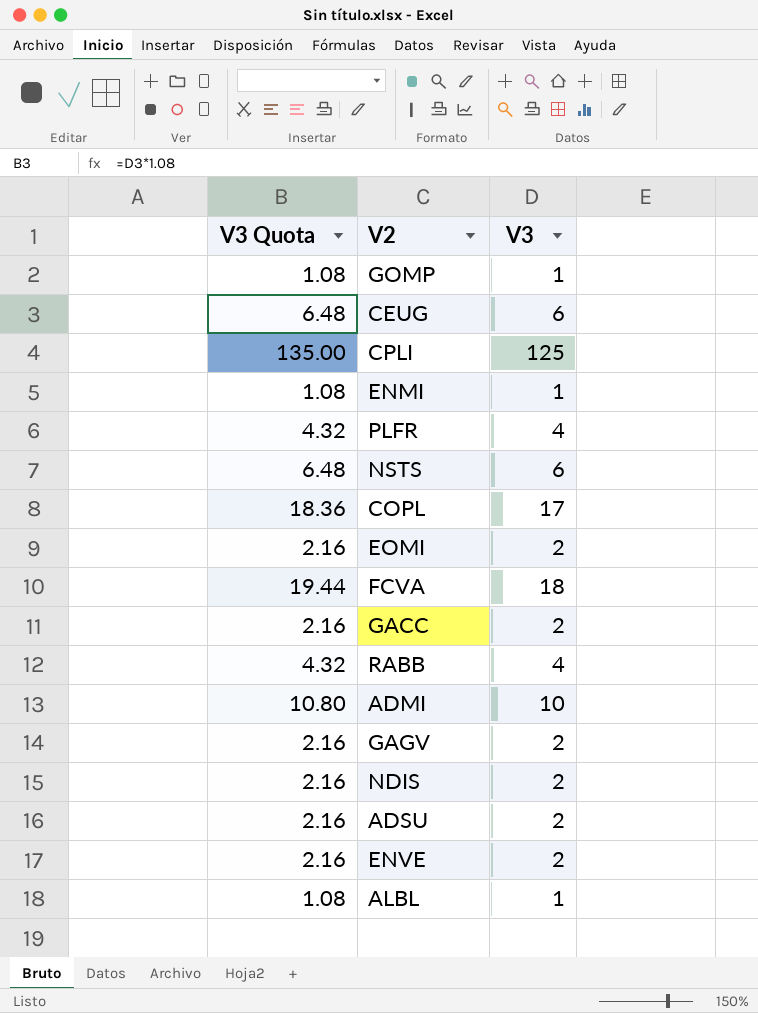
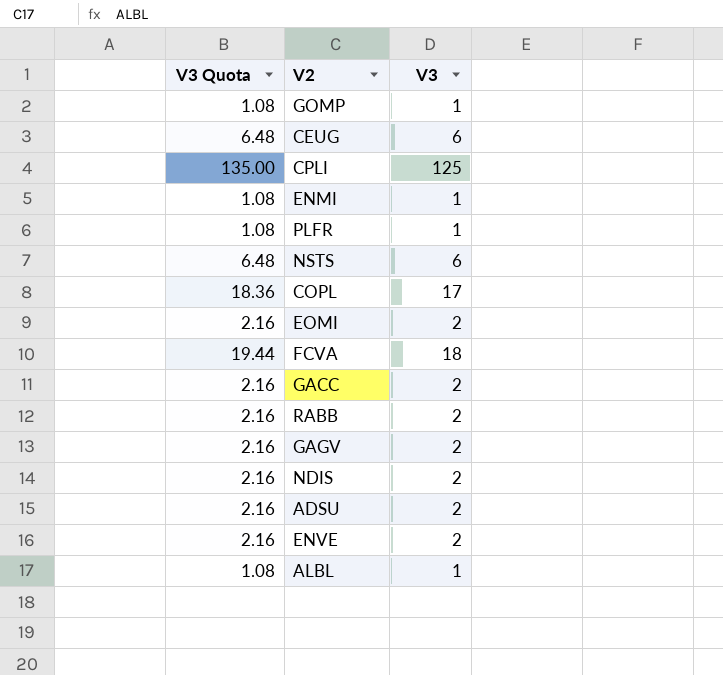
row ADMI: 10.80 | 10 -> none
PLFR | V3 Quota: 4.32 -> 1.08
PLFR | V3: 4 -> 1
RABB | V3 Quota: 4.32 -> 2.16
RABB | V3: 4 -> 2

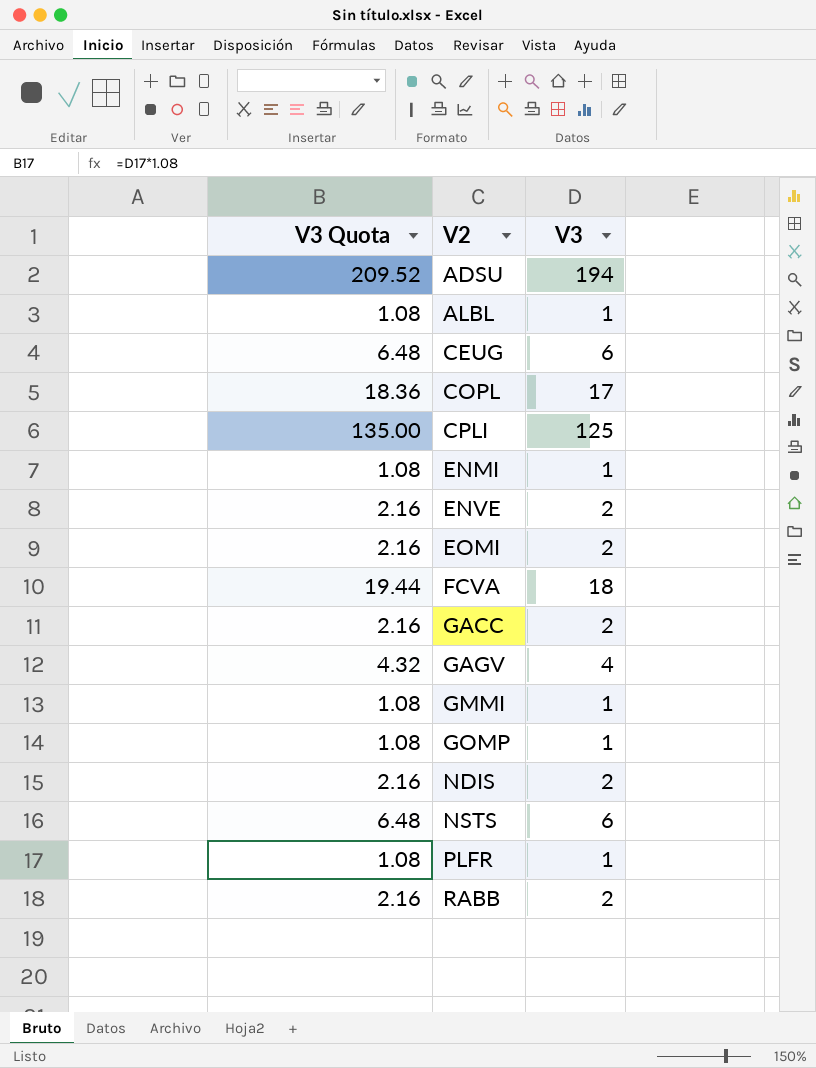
row order: none -> V2 ascending
ADSU | V3 Quota: 2.16 -> 209.52
ADSU | V3: 2 -> 194
GAGV | V3 Quota: 2.16 -> 4.32
GAGV | V3: 2 -> 4
row GMMI: none -> 1.08 | 1

